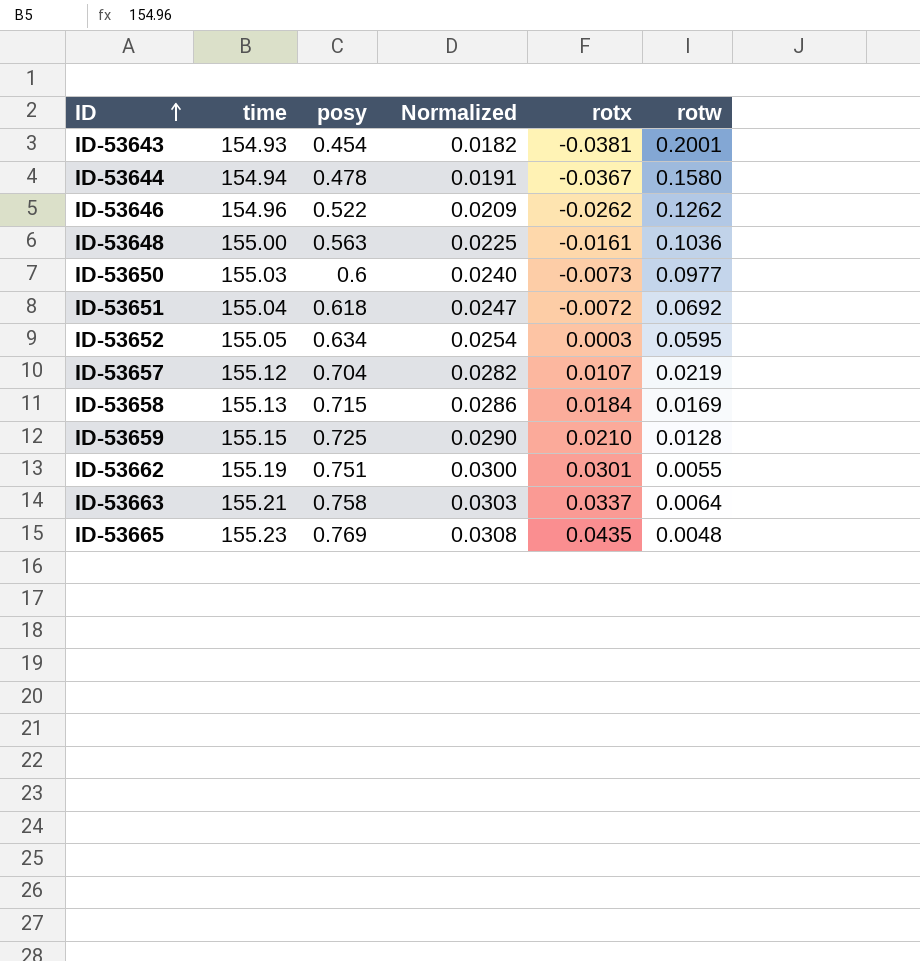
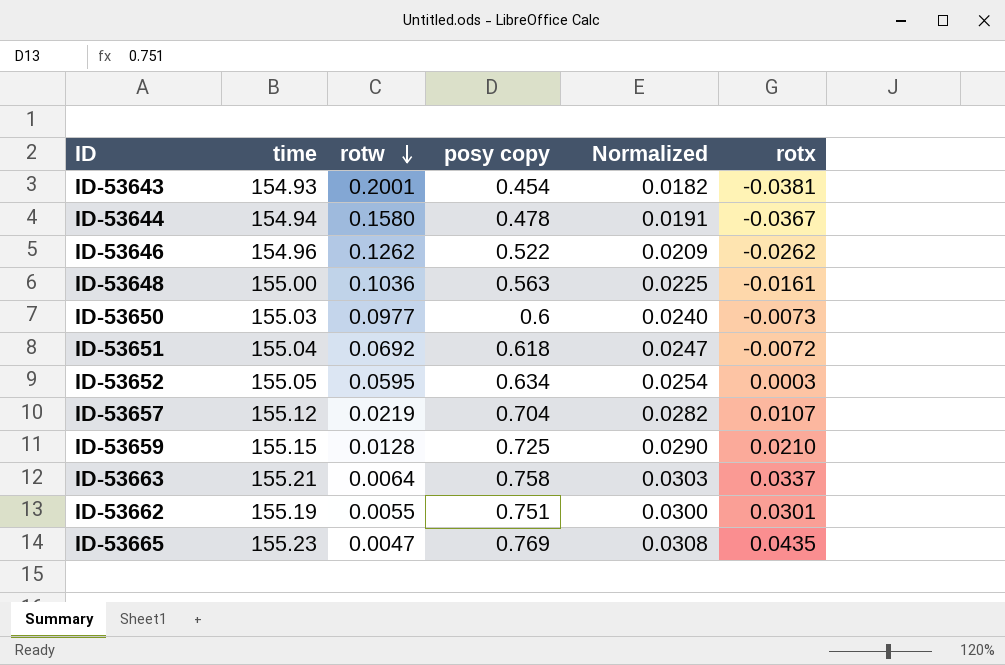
row order: ID ascending -> rotw descending
column rotw | position: 6 -> 3
column name: posy -> posy copy
row ID-53658: 155.13 | 0.715 | 0.0286 | 0.0184 | 0.0169 -> none
ID-53665 | rotw: 0.0048 -> 0.0047

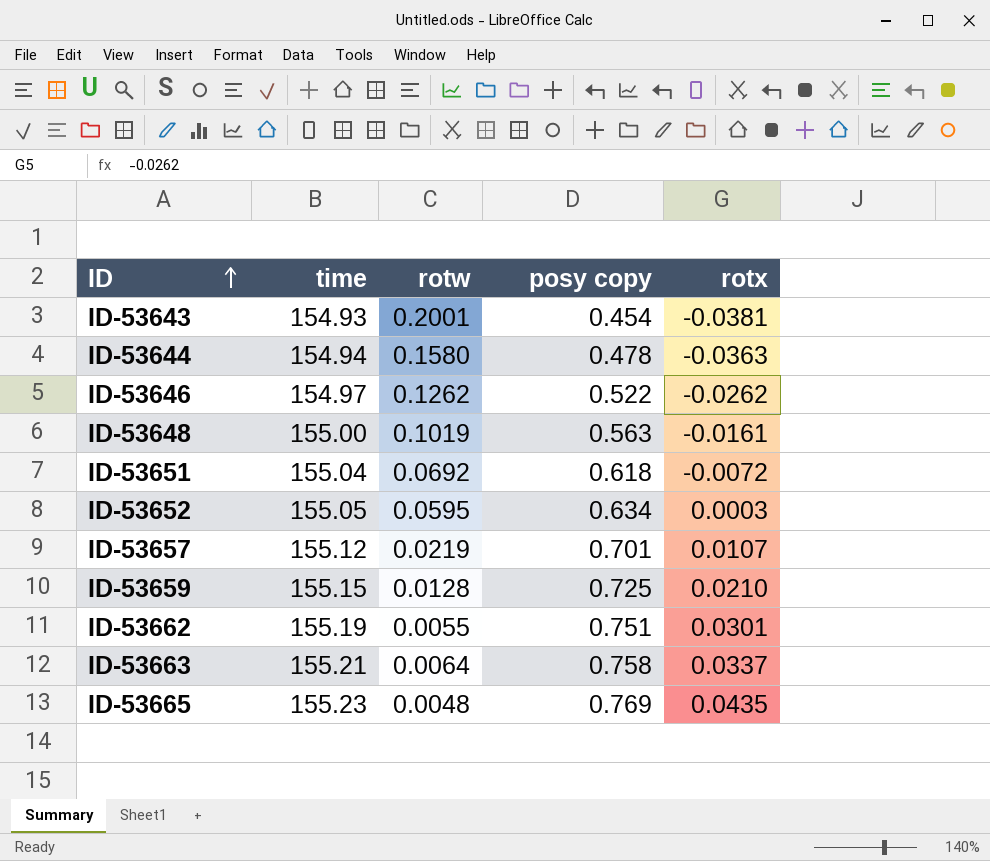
row order: rotw descending -> ID ascending
column Normalized | formula: [posy copy] * 0.04 -> none
row ID-53650: 155.03 | 0.0977 | 0.6 | 0.0240 | -0.0073 -> none
ID-53644 | rotx: -0.0367 -> -0.0363
ID-53646 | time: 154.96 -> 154.97
ID-53648 | rotw: 0.1036 -> 0.1019
ID-53657 | posy copy: 0.704 -> 0.701
ID-53665 | rotw: 0.0047 -> 0.0048

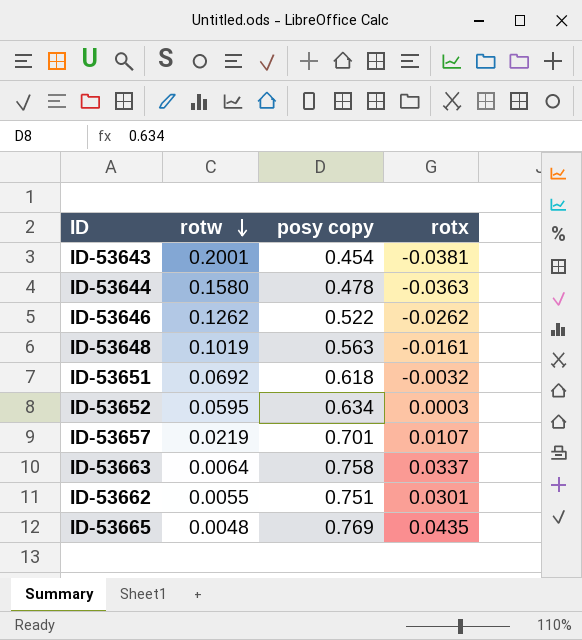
row order: ID ascending -> rotw descending
column time | position: 2 -> none
row ID-53659: 155.15 | 0.0128 | 0.725 | 0.0210 -> none
ID-53651 | rotx: -0.0072 -> -0.0032

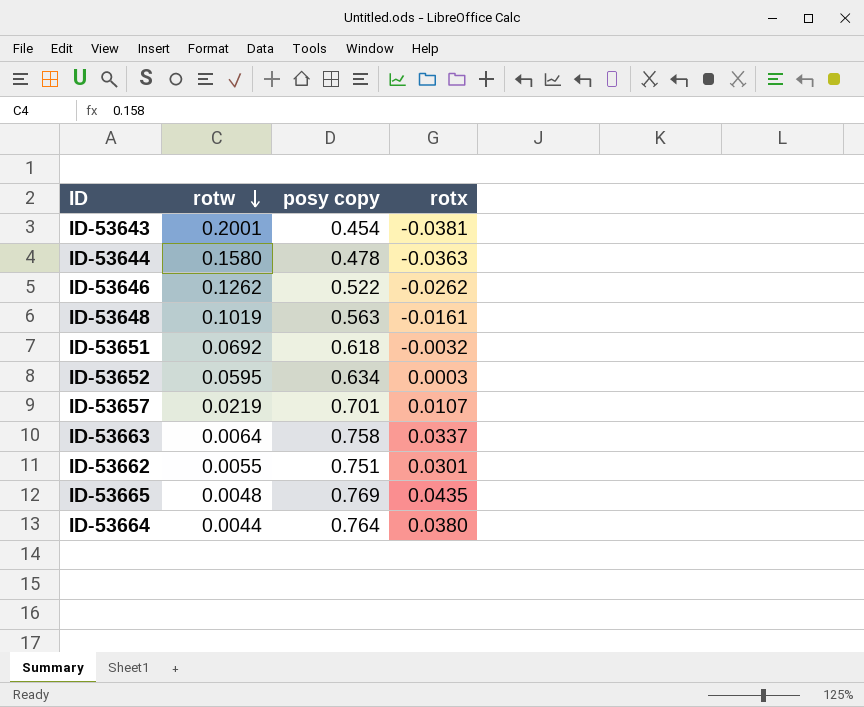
row ID-53664: none -> 0.0044 | 0.764 | 0.0380

